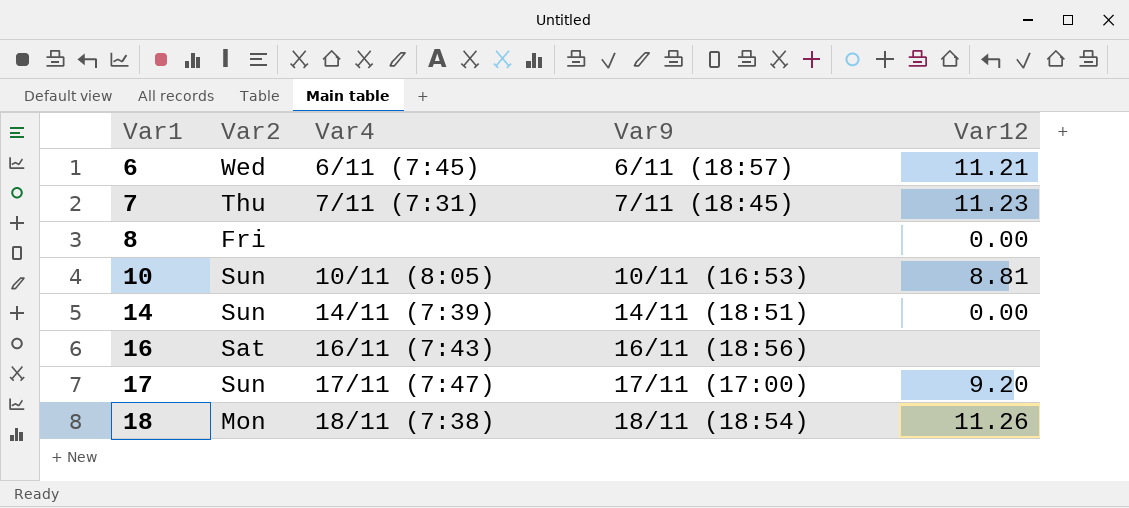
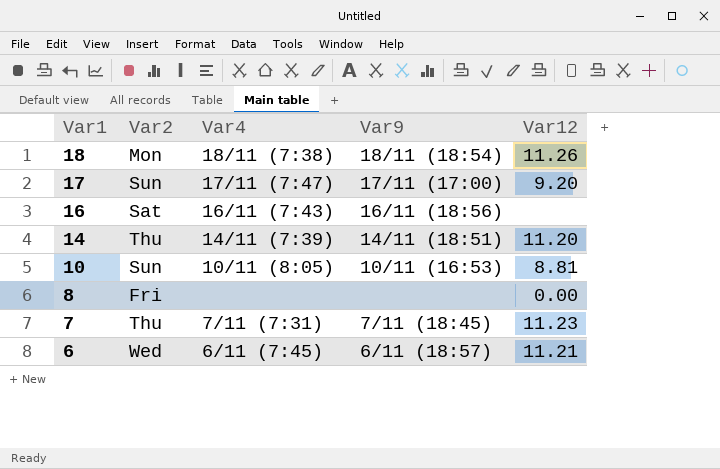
row order: Var1 ascending -> Var1 descending
14 | Var2: Sun -> Thu
14 | Var12: 0.00 -> 11.20

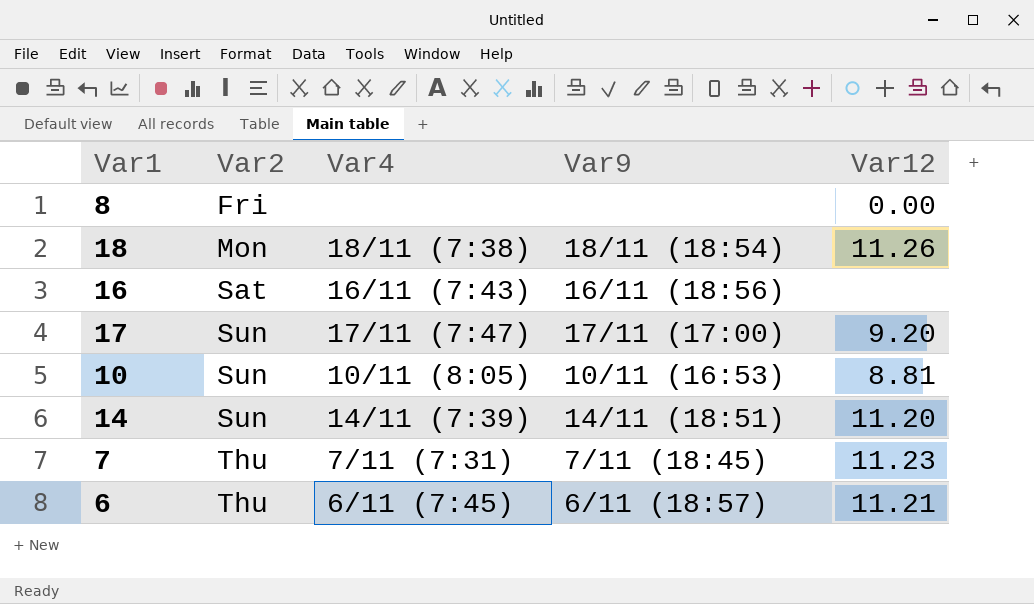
row order: Var1 descending -> Var2 ascending
14 | Var2: Thu -> Sun
6 | Var2: Wed -> Thu

